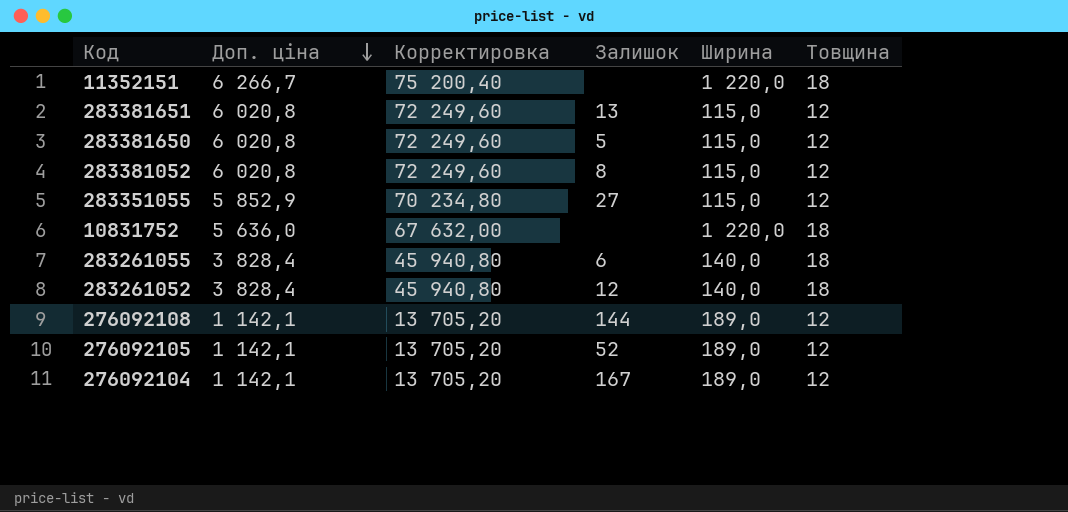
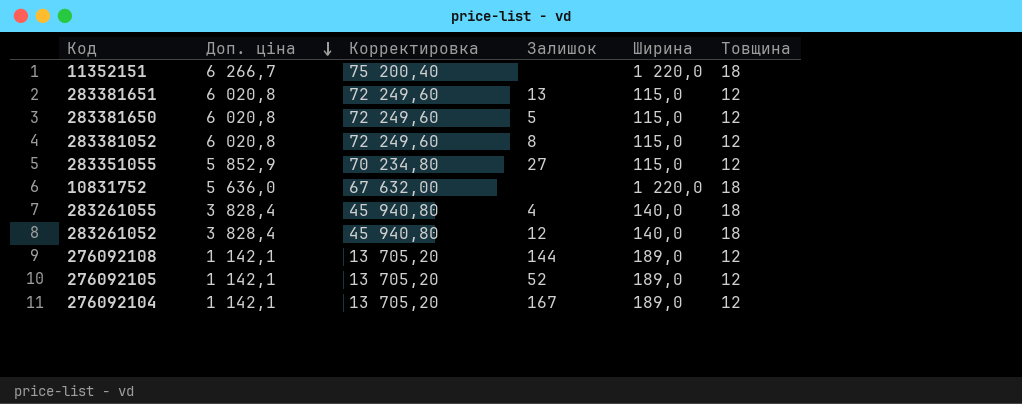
283261055 | Залишок: 6 -> 4

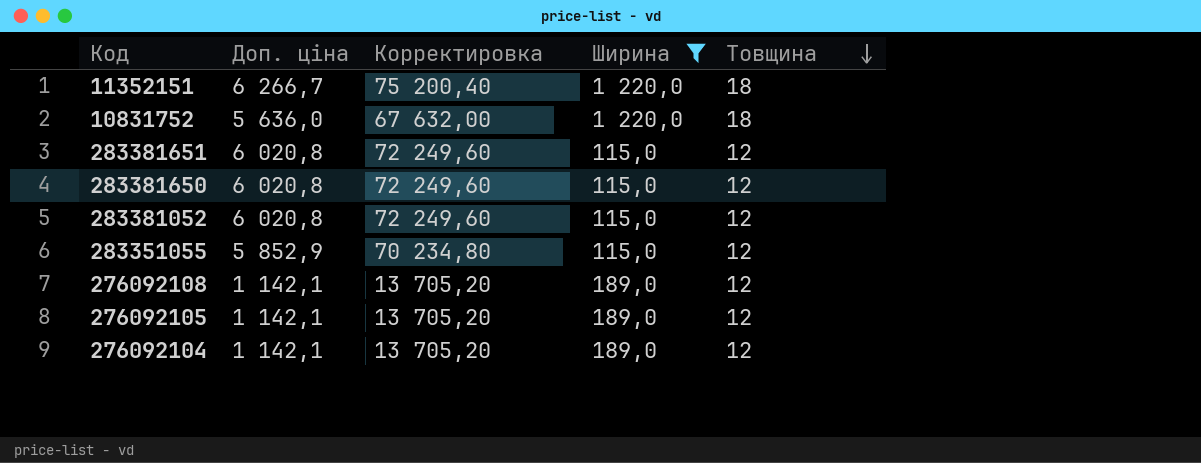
filter: none -> Ширина != 140,0
row order: Доп. ціна descending -> Товщина descending
column Залишок | position: 4 -> none

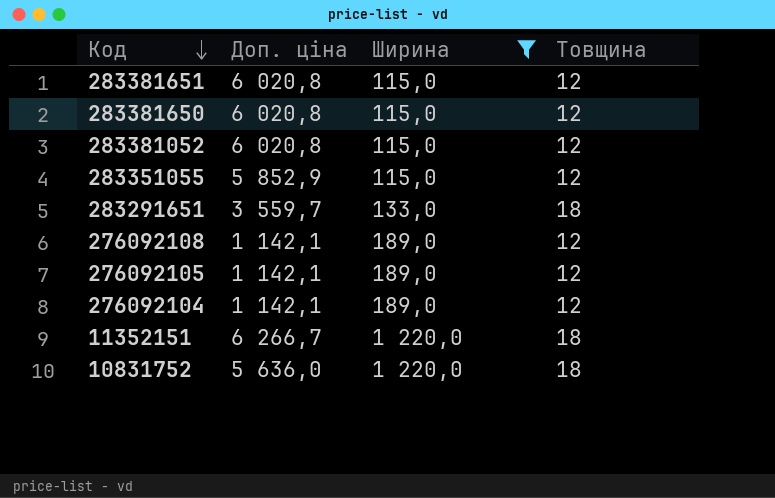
row order: Товщина descending -> Код descending
column Корректировка | formula: [Доп. ціна] * 12 -> none
row 283291651: none -> 3 559,7 | 133,0 | 18

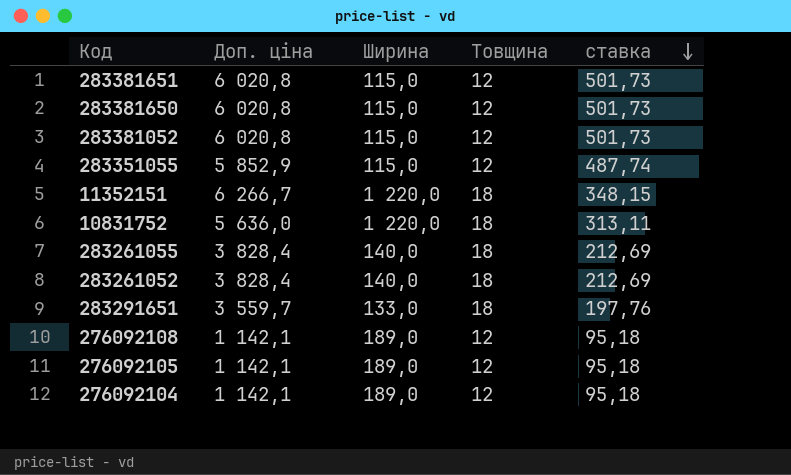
filter: Ширина != 140,0 -> none
row order: Код descending -> ставка descending
column ставка | formula: none -> [Доп. ціна] / [Товщина]

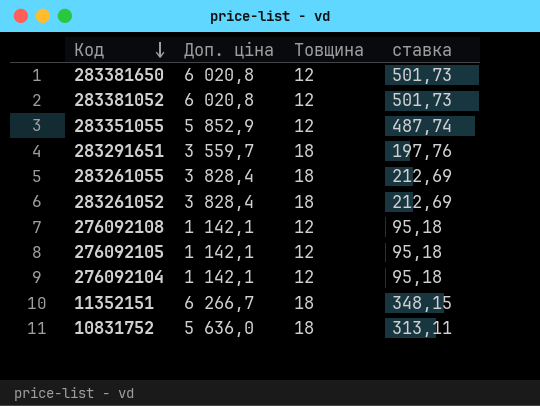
row order: ставка descending -> Код descending
column Ширина | position: 3 -> none
row 283381651: 6 020,8 | 115,0 | 12 | 501,73 -> none

